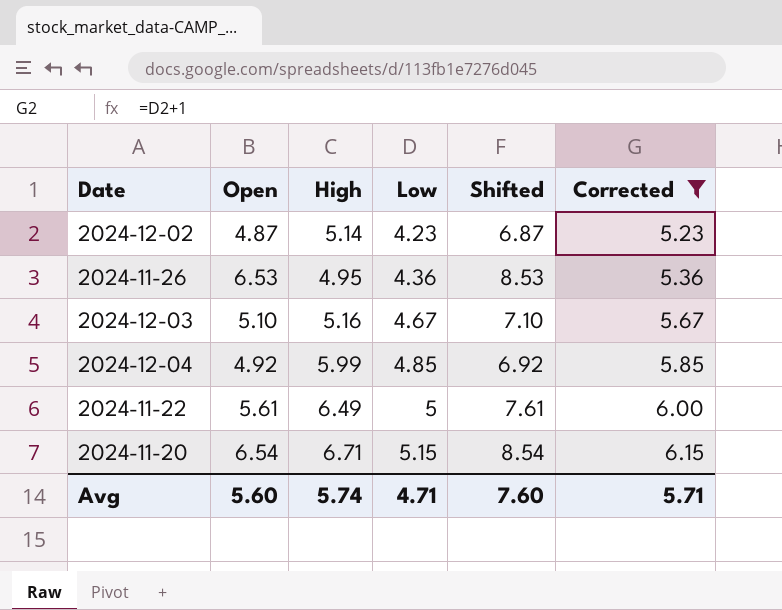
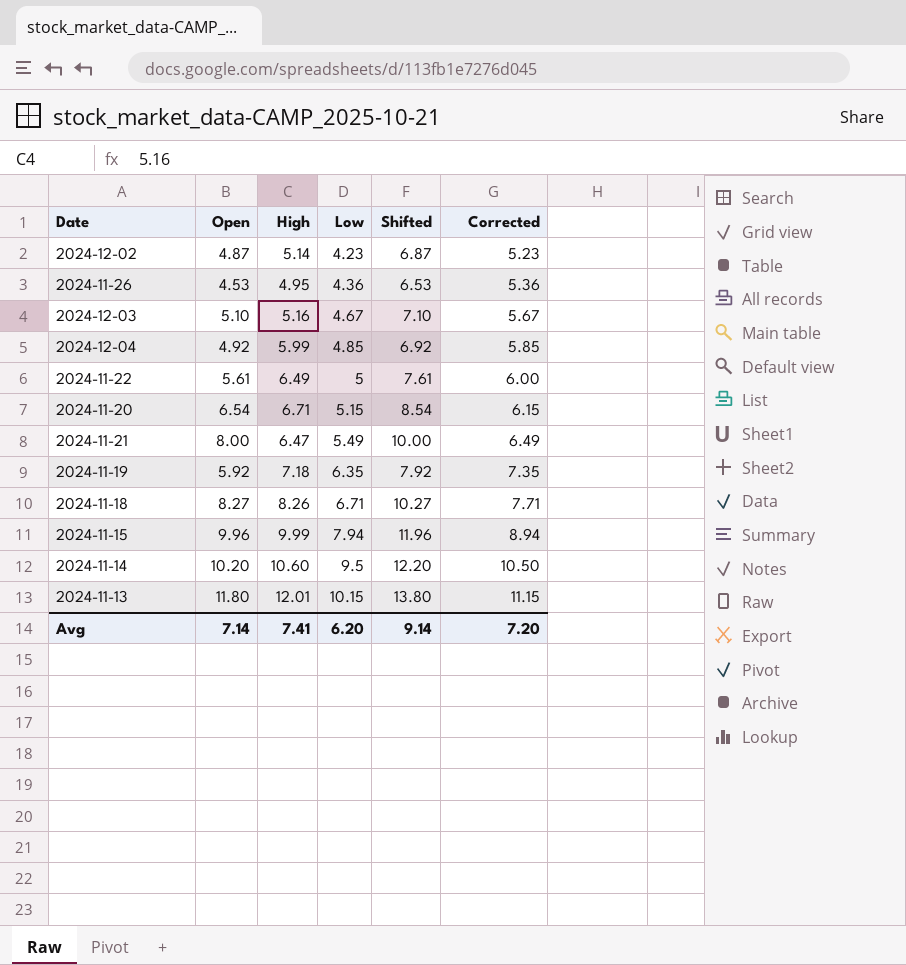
filter: Corrected <= 6.15 -> none
2024-11-26 | Open: 6.53 -> 4.53
2024-11-26 | Shifted: 8.53 -> 6.53
Avg | Open: 5.60 -> 7.14
Avg | High: 5.74 -> 7.41
Avg | Low: 4.71 -> 6.20
Avg | Shifted: 7.60 -> 9.14
Avg | Corrected: 5.71 -> 7.20

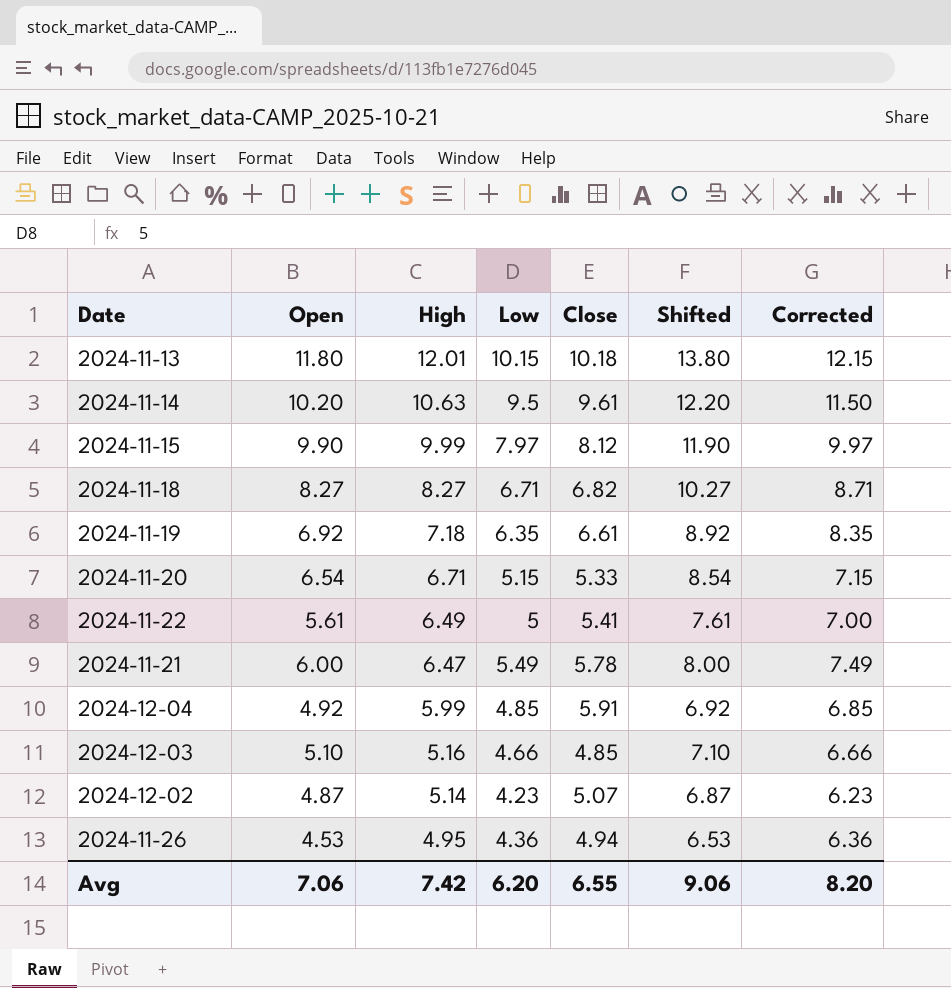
row order: Low ascending -> High descending
column Close | position: none -> 5
column Corrected | formula: [Low] + 1 -> [Low] + 2
2024-11-14 | High: 10.60 -> 10.63
2024-11-15 | Open: 9.96 -> 9.90
2024-11-15 | Low: 7.94 -> 7.97
2024-11-15 | Shifted: 11.96 -> 11.90
2024-11-18 | High: 8.26 -> 8.27
2024-11-19 | Open: 5.92 -> 6.92
2024-11-19 | Shifted: 7.92 -> 8.92
2024-11-21 | Open: 8.00 -> 6.00
2024-11-21 | Shifted: 10.00 -> 8.00
2024-12-03 | Low: 4.67 -> 4.66
Avg | Open: 7.14 -> 7.06
Avg | High: 7.41 -> 7.42
Avg | Shifted: 9.14 -> 9.06
Avg | Corrected: 7.20 -> 8.20

